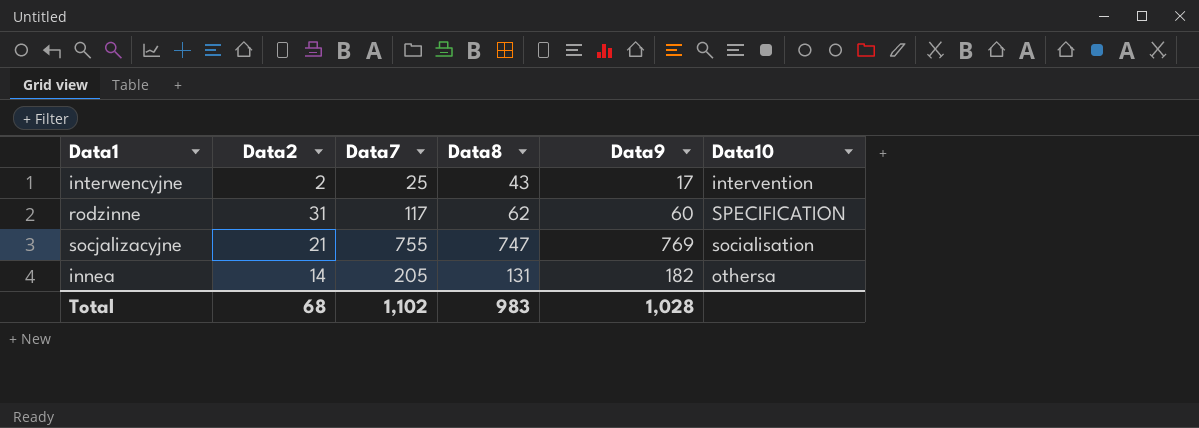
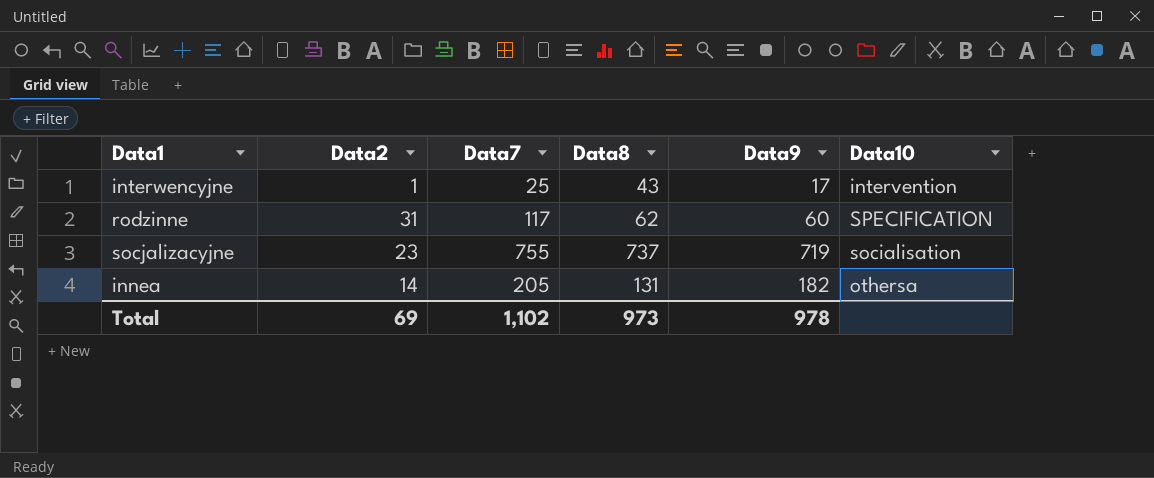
interwencyjne | Data2: 2 -> 1
socjalizacyjne | Data2: 21 -> 23
socjalizacyjne | Data8: 747 -> 737
socjalizacyjne | Data9: 769 -> 719
Total | Data2: 68 -> 69
Total | Data8: 983 -> 973
Total | Data9: 1,028 -> 978

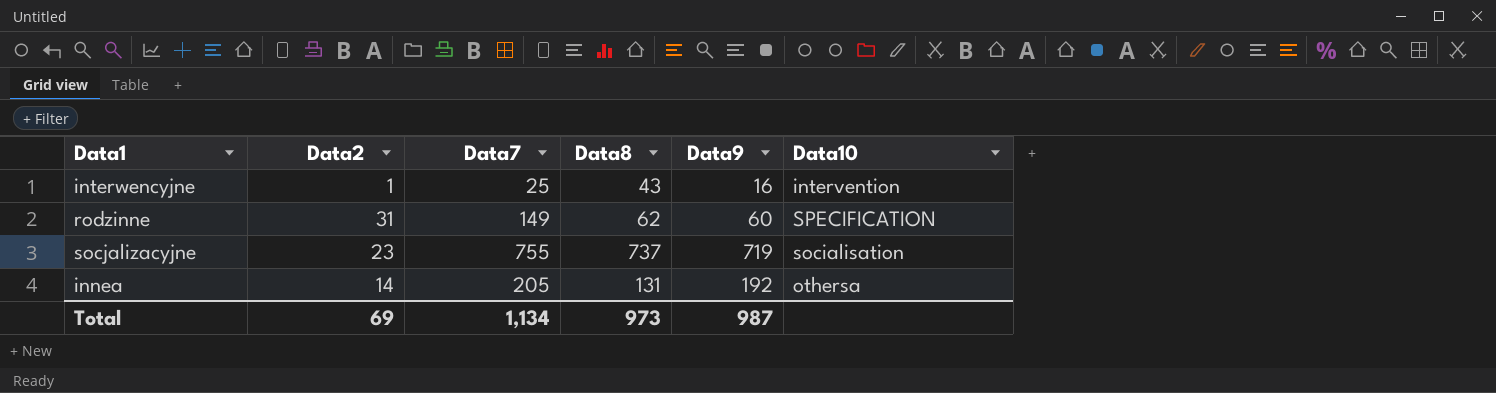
interwencyjne | Data9: 17 -> 16
rodzinne | Data7: 117 -> 149
innea | Data9: 182 -> 192
Total | Data7: 1,102 -> 1,134
Total | Data9: 978 -> 987

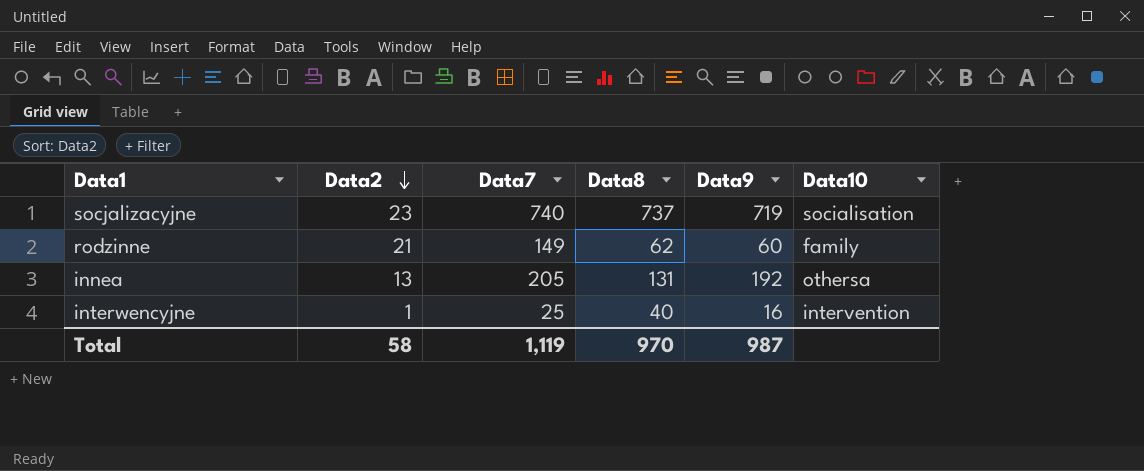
row order: none -> Data2 descending
socjalizacyjne | Data7: 755 -> 740
rodzinne | Data2: 31 -> 21
rodzinne | Data10: SPECIFICATION -> family
innea | Data2: 14 -> 13
interwencyjne | Data8: 43 -> 40
Total | Data2: 69 -> 58
Total | Data7: 1,134 -> 1,119
Total | Data8: 973 -> 970

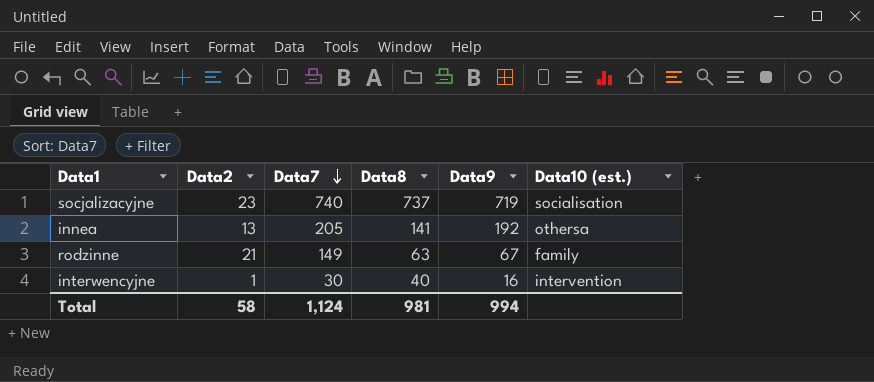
row order: Data2 descending -> Data7 descending
column name: Data10 -> Data10 (est.)
innea | Data8: 131 -> 141
rodzinne | Data8: 62 -> 63
rodzinne | Data9: 60 -> 67
interwencyjne | Data7: 25 -> 30
Total | Data7: 1,119 -> 1,124
Total | Data8: 970 -> 981
Total | Data9: 987 -> 994

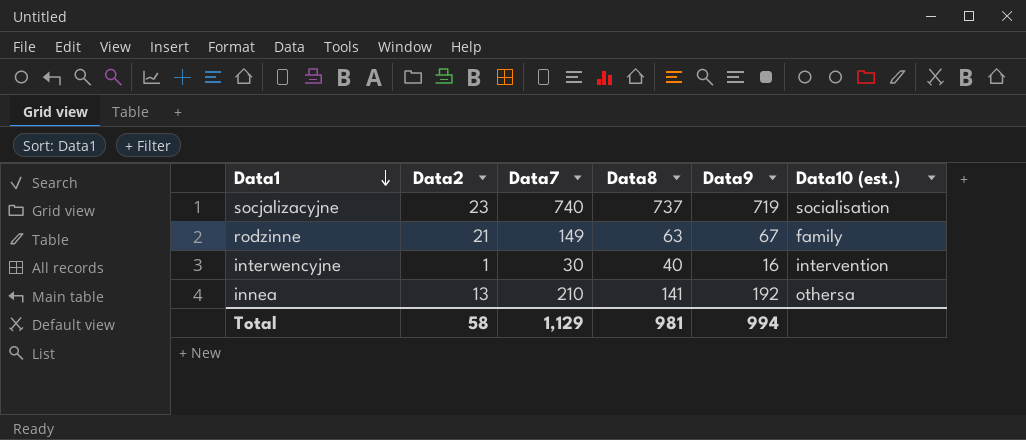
row order: Data7 descending -> Data1 descending
innea | Data7: 205 -> 210
Total | Data7: 1,124 -> 1,129

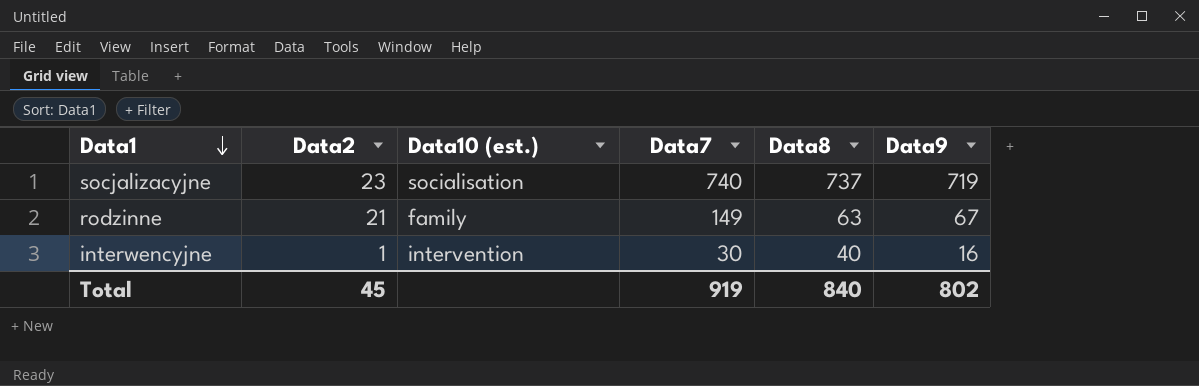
column Data10 (est.) | position: 6 -> 3
row innea: 13 | 210 | 141 | 192 | othersa -> none
Total | Data2: 58 -> 45
Total | Data7: 1,129 -> 919
Total | Data8: 981 -> 840
Total | Data9: 994 -> 802

